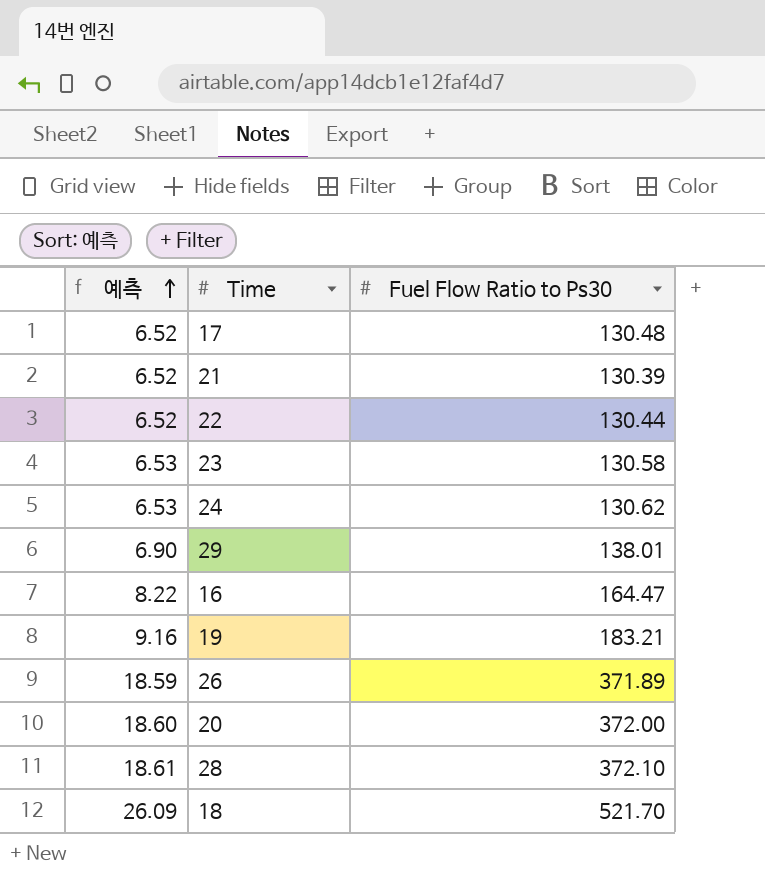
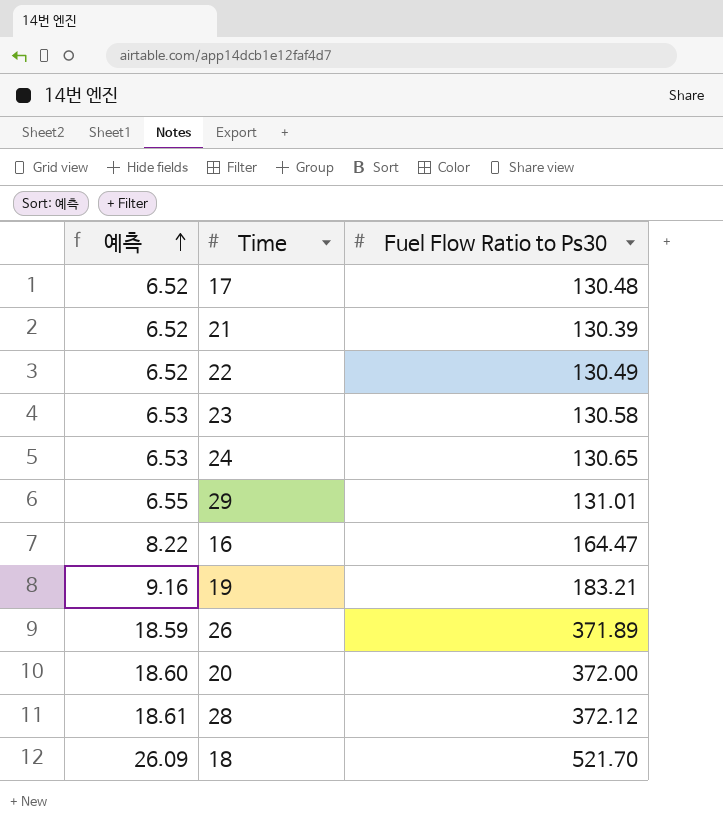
22 | Fuel Flow Ratio to Ps30: 130.44 -> 130.49
24 | Fuel Flow Ratio to Ps30: 130.62 -> 130.65
29 | 예측: 6.90 -> 6.55
29 | Fuel Flow Ratio to Ps30: 138.01 -> 131.01
28 | Fuel Flow Ratio to Ps30: 372.10 -> 372.12

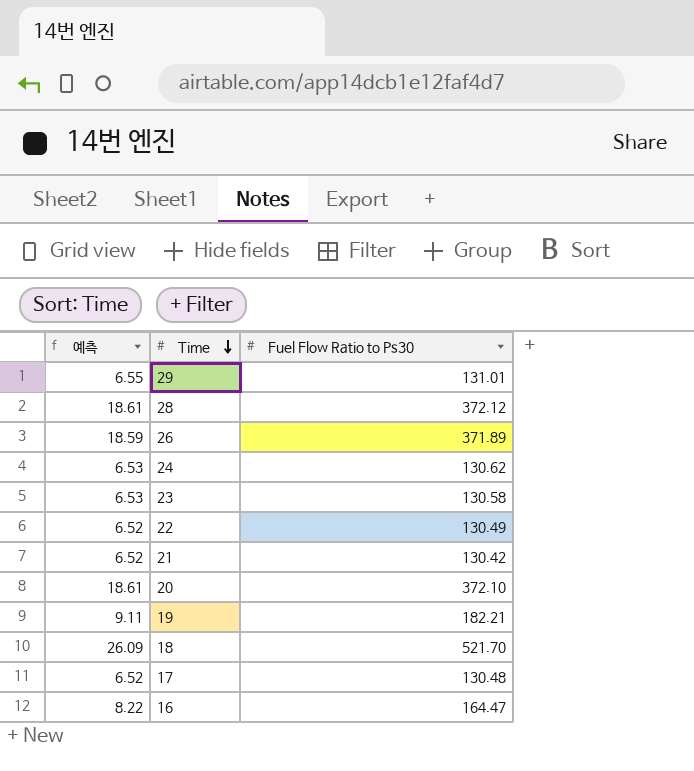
row order: 예측 ascending -> Time descending
24 | Fuel Flow Ratio to Ps30: 130.65 -> 130.62
21 | Fuel Flow Ratio to Ps30: 130.39 -> 130.42
20 | 예측: 18.60 -> 18.61
20 | Fuel Flow Ratio to Ps30: 372.00 -> 372.10
19 | 예측: 9.16 -> 9.11
19 | Fuel Flow Ratio to Ps30: 183.21 -> 182.21

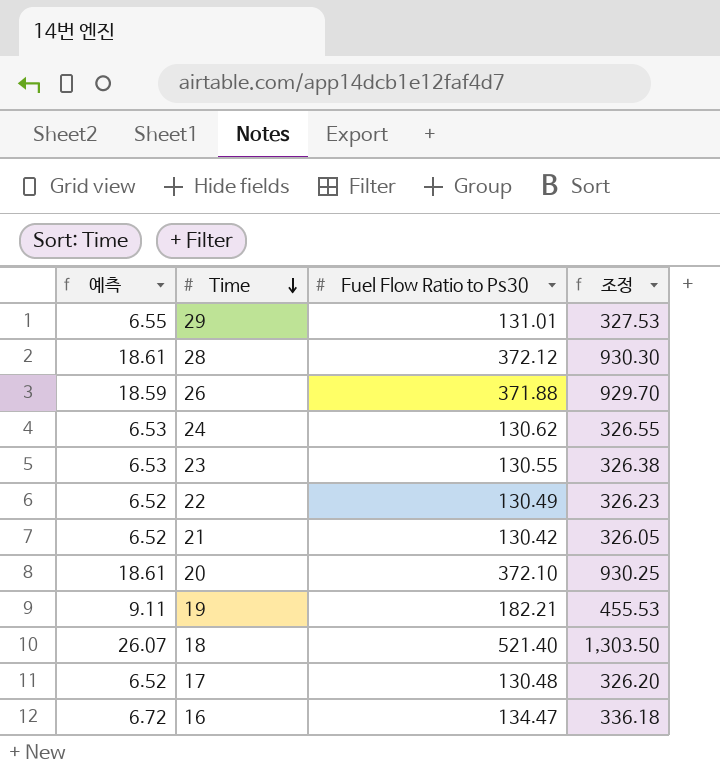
column 조정 | formula: none -> [Fuel Flow Ratio to Ps30] * 2.5
26 | Fuel Flow Ratio to Ps30: 371.89 -> 371.88
23 | Fuel Flow Ratio to Ps30: 130.58 -> 130.55
18 | 예측: 26.09 -> 26.07
18 | Fuel Flow Ratio to Ps30: 521.70 -> 521.40
16 | 예측: 8.22 -> 6.72
16 | Fuel Flow Ratio to Ps30: 164.47 -> 134.47

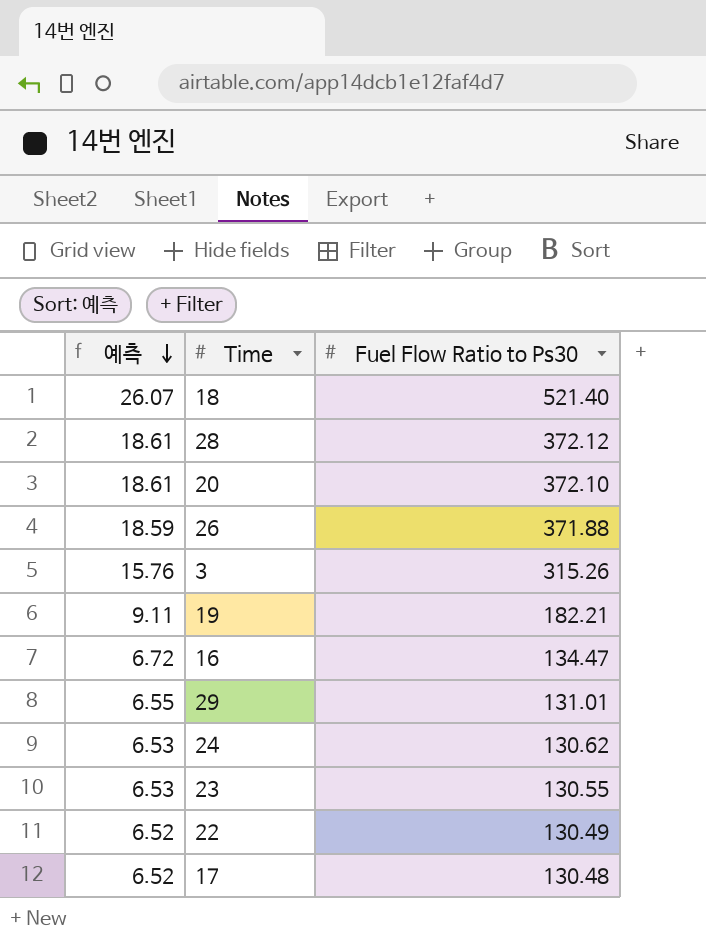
row order: Time descending -> 예측 descending
column 조정 | formula: [Fuel Flow Ratio to Ps30] * 2.5 -> none
row 21: 6.52 | 130.42 | 326.05 -> none
row 3: none -> 15.76 | 315.26

